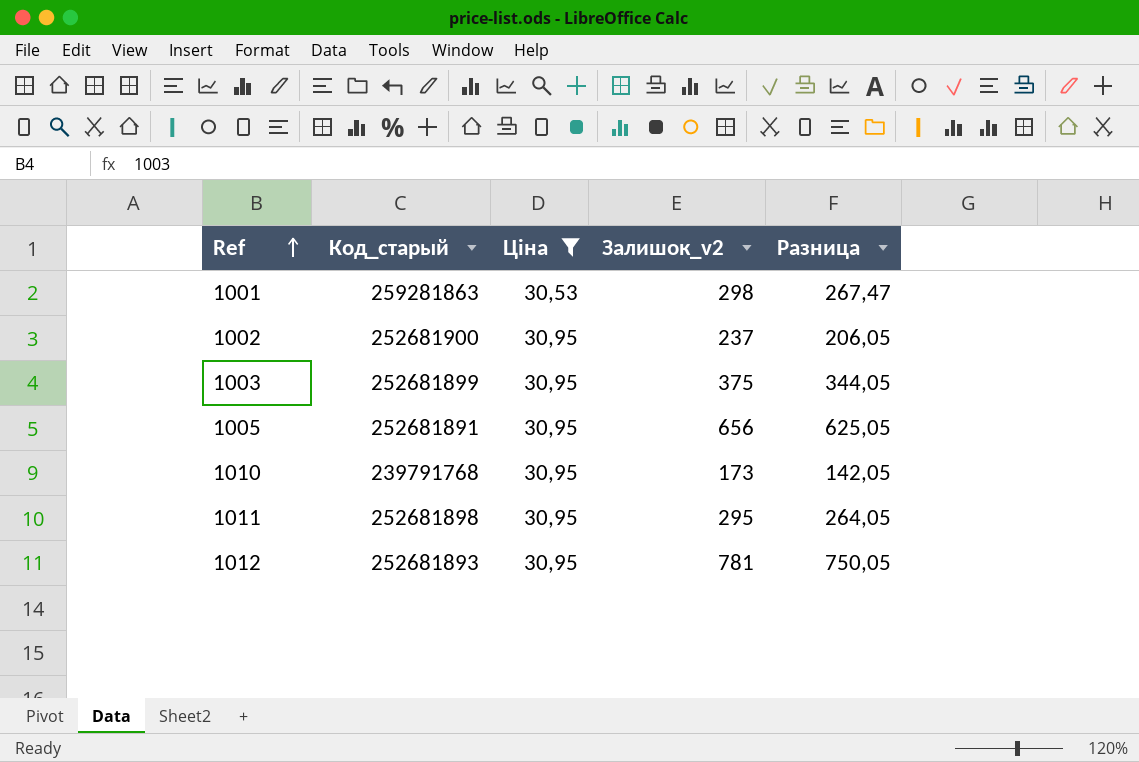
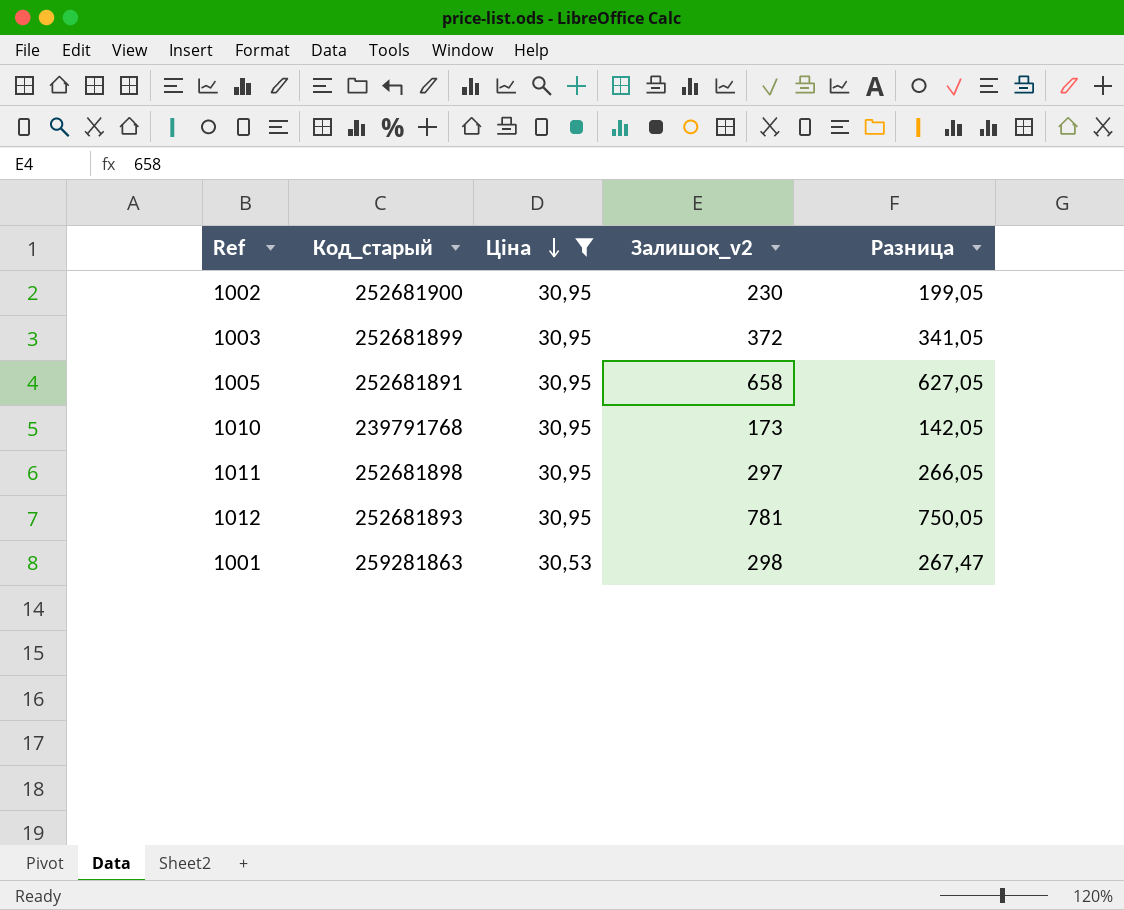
row order: Ref ascending -> Ціна descending
1002 | Залишок_v2: 237 -> 230
1002 | Разница: 206,05 -> 199,05
1003 | Залишок_v2: 375 -> 372
1003 | Разница: 344,05 -> 341,05
1005 | Залишок_v2: 656 -> 658
1005 | Разница: 625,05 -> 627,05
1011 | Залишок_v2: 295 -> 297
1011 | Разница: 264,05 -> 266,05

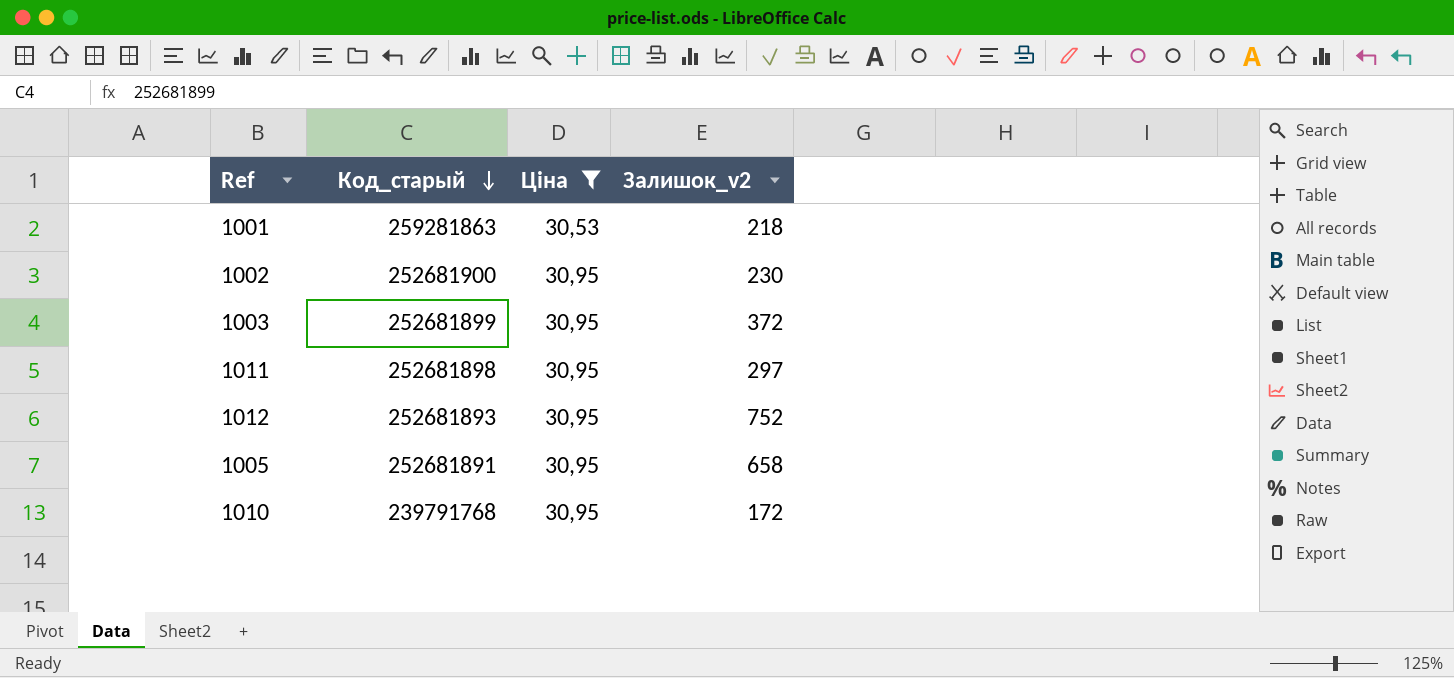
row order: Ціна descending -> Код_старый descending
column Разница | formula: [Залишок_v2] - [Ціна] -> none
1001 | Залишок_v2: 298 -> 218
1012 | Залишок_v2: 781 -> 752
1010 | Залишок_v2: 173 -> 172

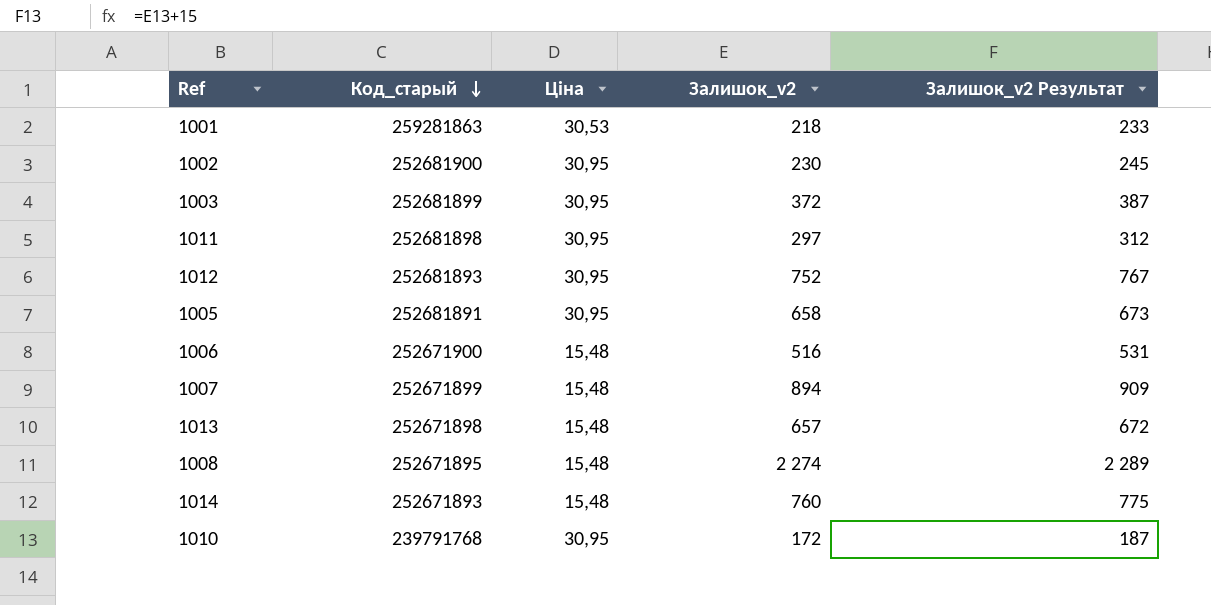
filter: Ціна != 15,48 -> none
column Залишок_v2 Результат | formula: none -> [Залишок_v2] + 15

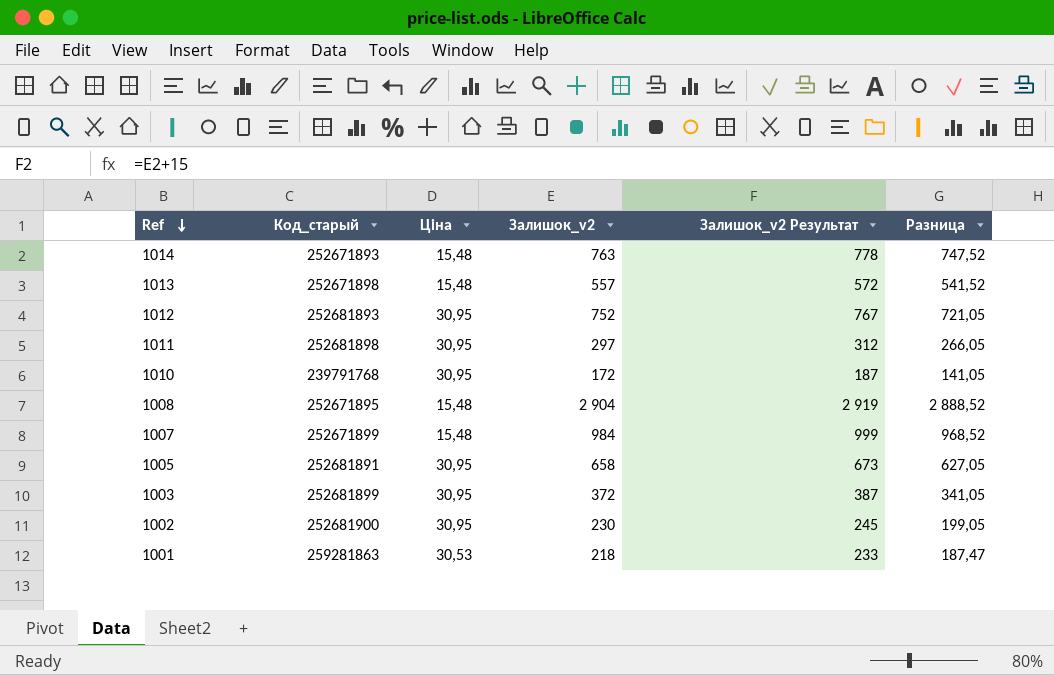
row order: Код_старый descending -> Ref descending
column Разница | formula: none -> [Залишок_v2] - [Ціна]
row 1006: 252671900 | 15,48 | 516 | 531 -> none
1014 | Залишок_v2: 760 -> 763
1014 | Залишок_v2 Результат: 775 -> 778
1013 | Залишок_v2: 657 -> 557
1013 | Залишок_v2 Результат: 672 -> 572
1008 | Залишок_v2: 2 274 -> 2 904
1008 | Залишок_v2 Результат: 2 289 -> 2 919
1007 | Залишок_v2: 894 -> 984
1007 | Залишок_v2 Результат: 909 -> 999

